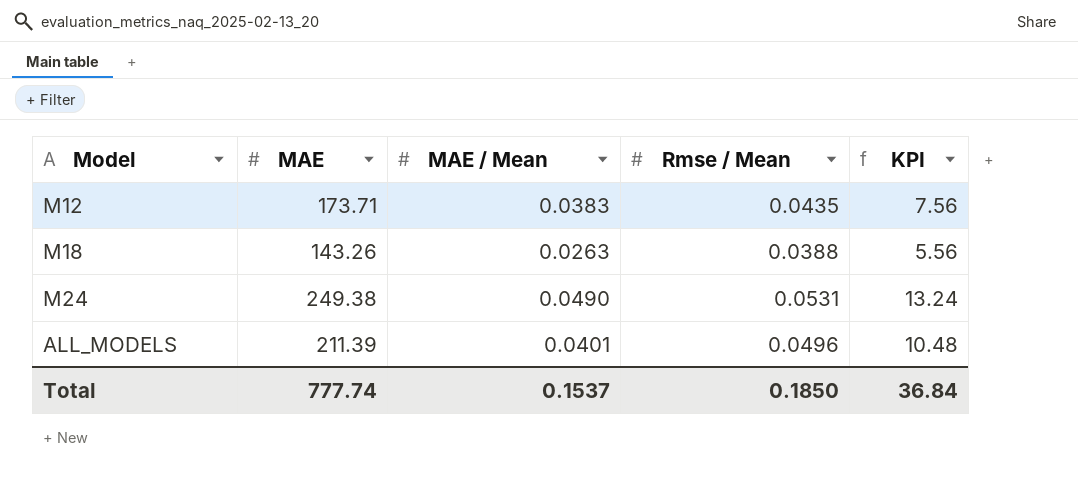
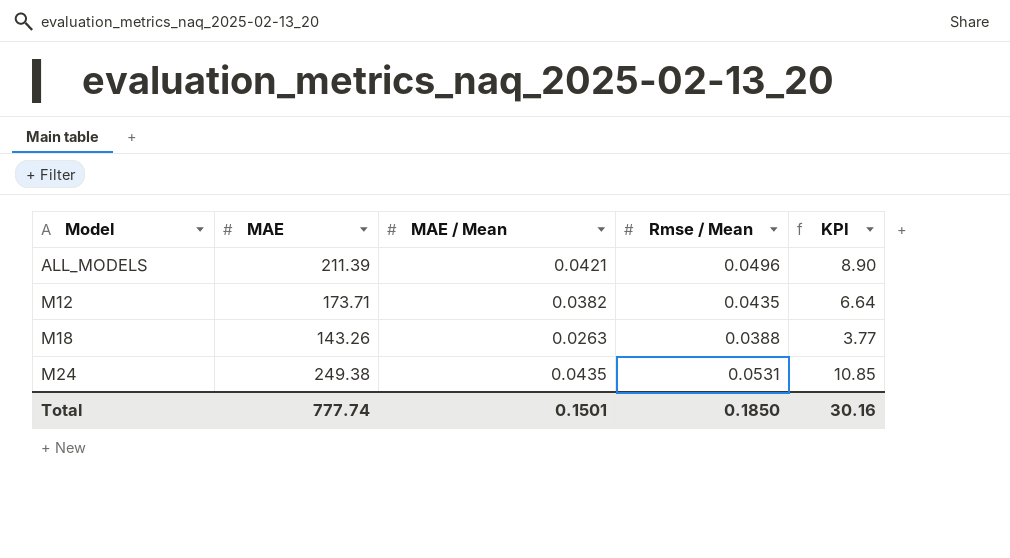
row order: none -> Model ascending
column KPI | formula: [MAE] * [Rmse / Mean] -> [MAE] * [MAE / Mean]
ALL_MODELS | MAE / Mean: 0.0401 -> 0.0421
M12 | MAE / Mean: 0.0383 -> 0.0382
M24 | MAE / Mean: 0.0490 -> 0.0435
Total | MAE / Mean: 0.1537 -> 0.1501
Total | KPI: 36.84 -> 30.16

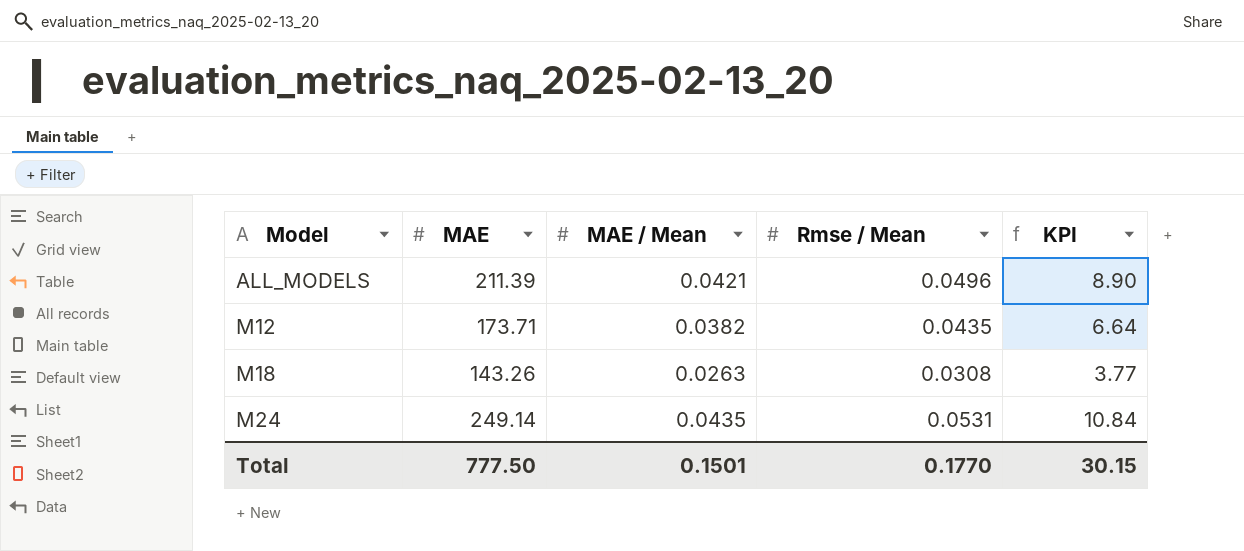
M18 | Rmse / Mean: 0.0388 -> 0.0308
M24 | MAE: 249.38 -> 249.14
M24 | KPI: 10.85 -> 10.84
Total | MAE: 777.74 -> 777.50
Total | Rmse / Mean: 0.1850 -> 0.1770
Total | KPI: 30.16 -> 30.15

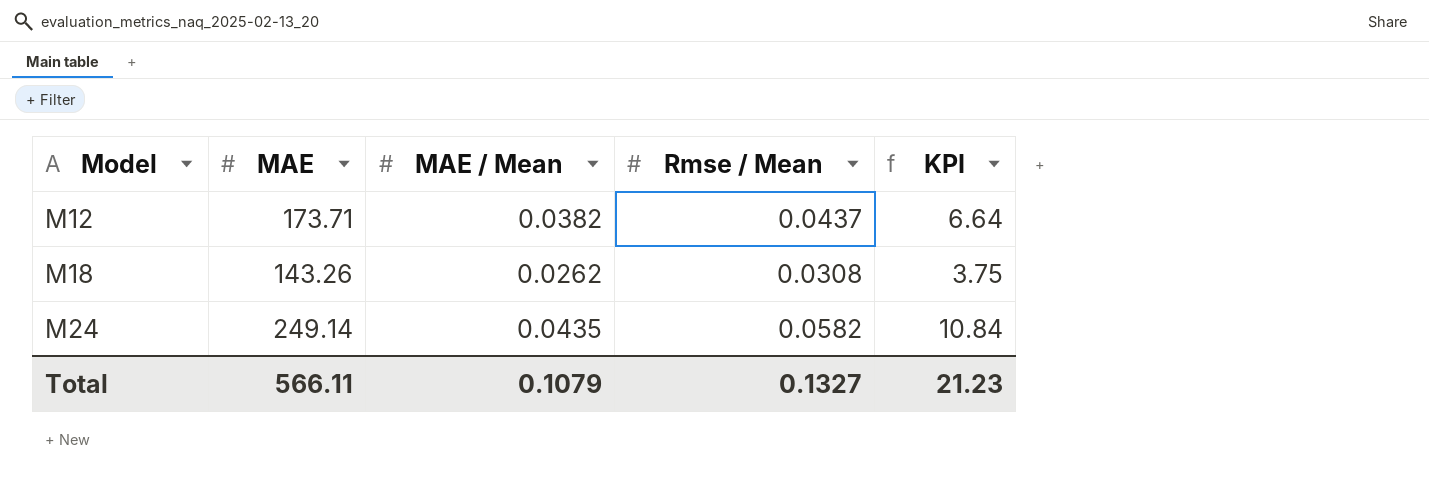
row ALL_MODELS: 211.39 | 0.0421 | 0.0496 | 8.90 -> none
M12 | Rmse / Mean: 0.0435 -> 0.0437
M18 | MAE / Mean: 0.0263 -> 0.0262
M18 | KPI: 3.77 -> 3.75
M24 | Rmse / Mean: 0.0531 -> 0.0582
Total | MAE: 777.50 -> 566.11
Total | MAE / Mean: 0.1501 -> 0.1079
Total | Rmse / Mean: 0.1770 -> 0.1327
Total | KPI: 30.15 -> 21.23

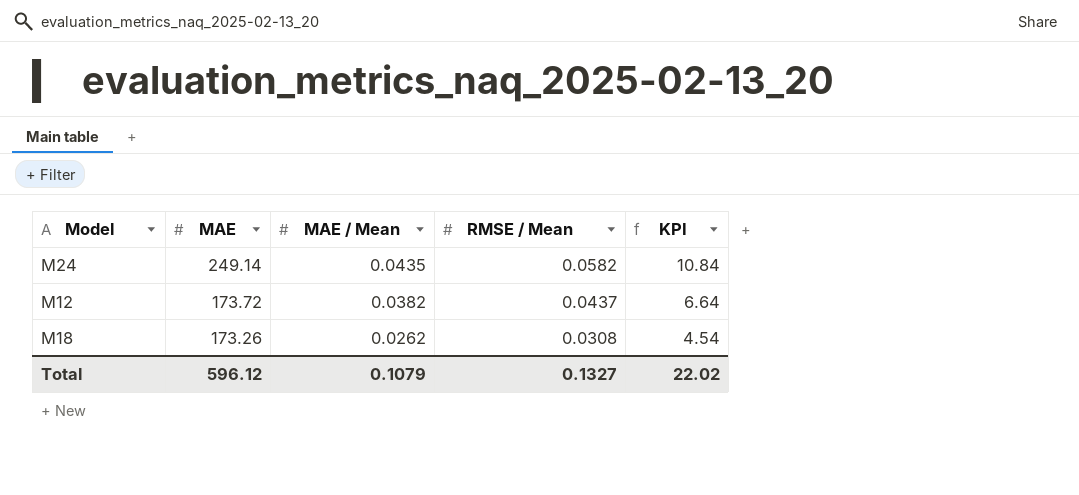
row order: Model ascending -> MAE descending
column name: Rmse / Mean -> RMSE / Mean
M12 | MAE: 173.71 -> 173.72
M18 | MAE: 143.26 -> 173.26
M18 | KPI: 3.75 -> 4.54
Total | MAE: 566.11 -> 596.12
Total | KPI: 21.23 -> 22.02

